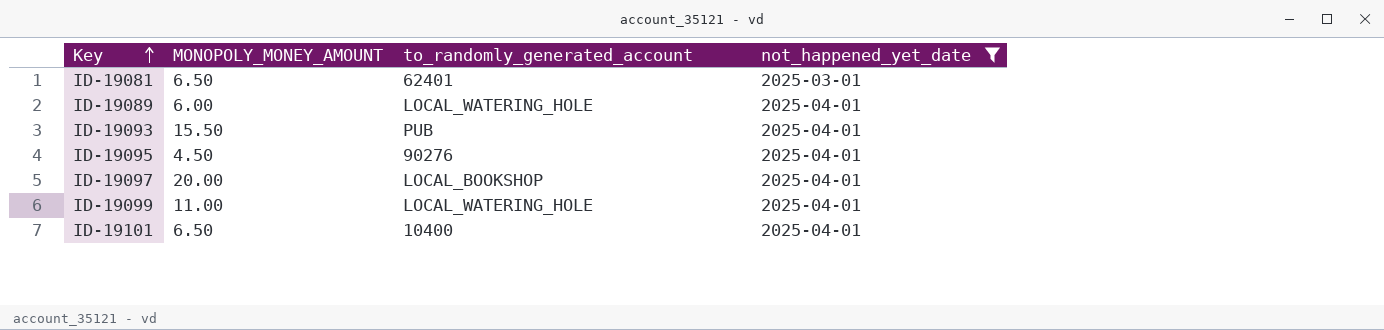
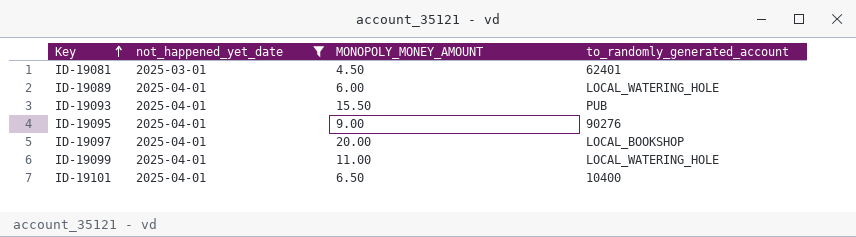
column not_happened_yet_date | position: 4 -> 2
ID-19081 | MONOPOLY_MONEY_AMOUNT: 6.50 -> 4.50
ID-19095 | MONOPOLY_MONEY_AMOUNT: 4.50 -> 9.00

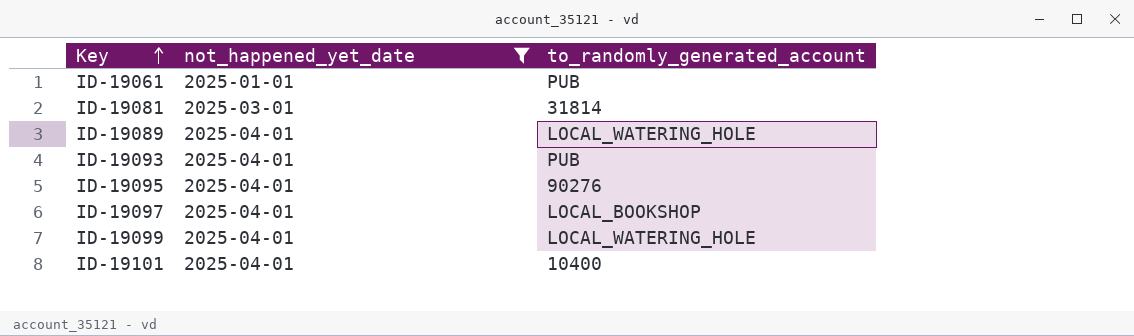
column MONOPOLY_MONEY_AMOUNT | position: 3 -> none
row ID-19061: none -> 2025-01-01 | PUB
ID-19081 | to_randomly_generated_account: 62401 -> 31814

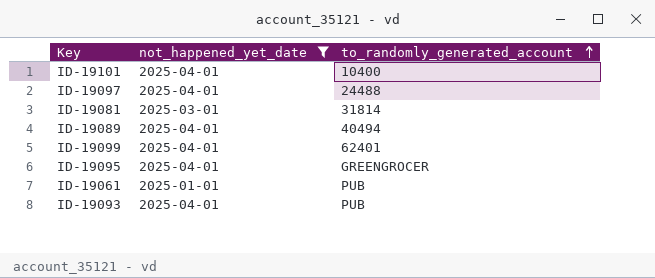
row order: Key ascending -> to_randomly_generated_account ascending
ID-19097 | to_randomly_generated_account: LOCAL_BOOKSHOP -> 24488
ID-19089 | to_randomly_generated_account: LOCAL_WATERING_HOLE -> 40494
ID-19099 | to_randomly_generated_account: LOCAL_WATERING_HOLE -> 62401
ID-19095 | to_randomly_generated_account: 90276 -> GREENGROCER

